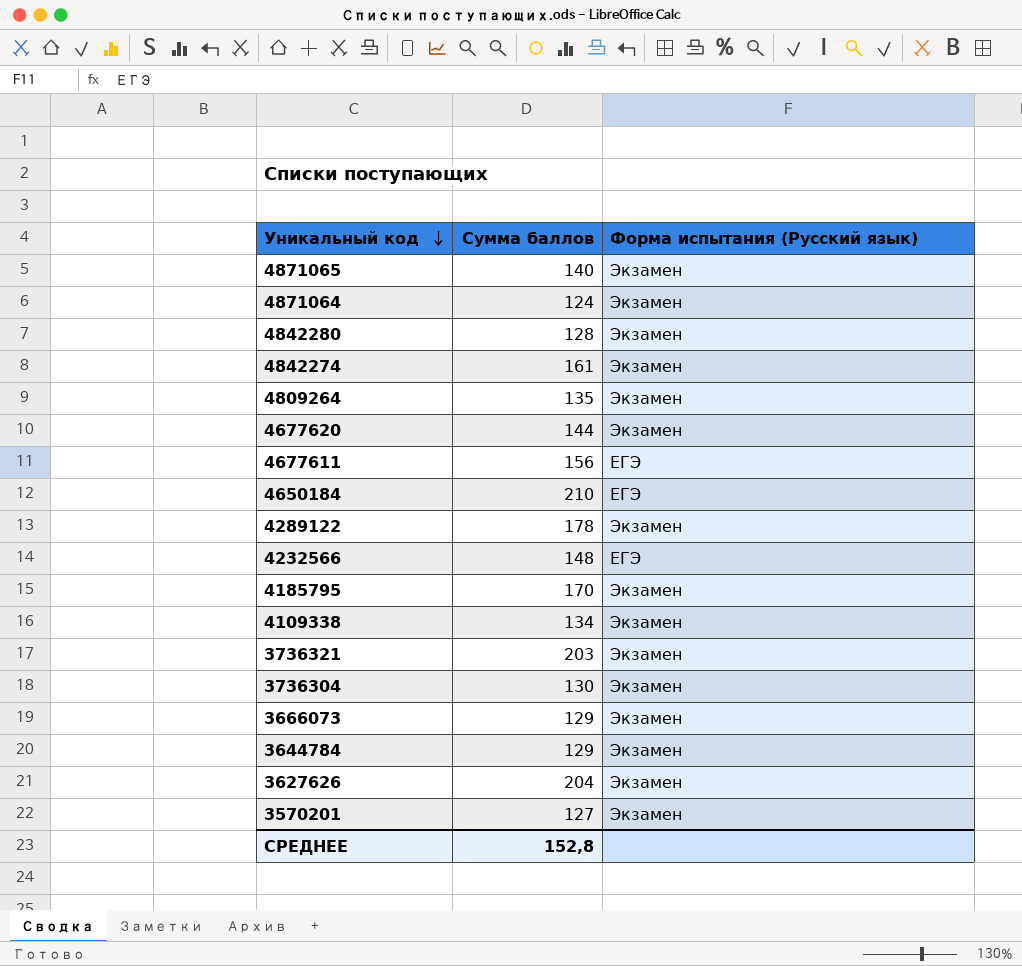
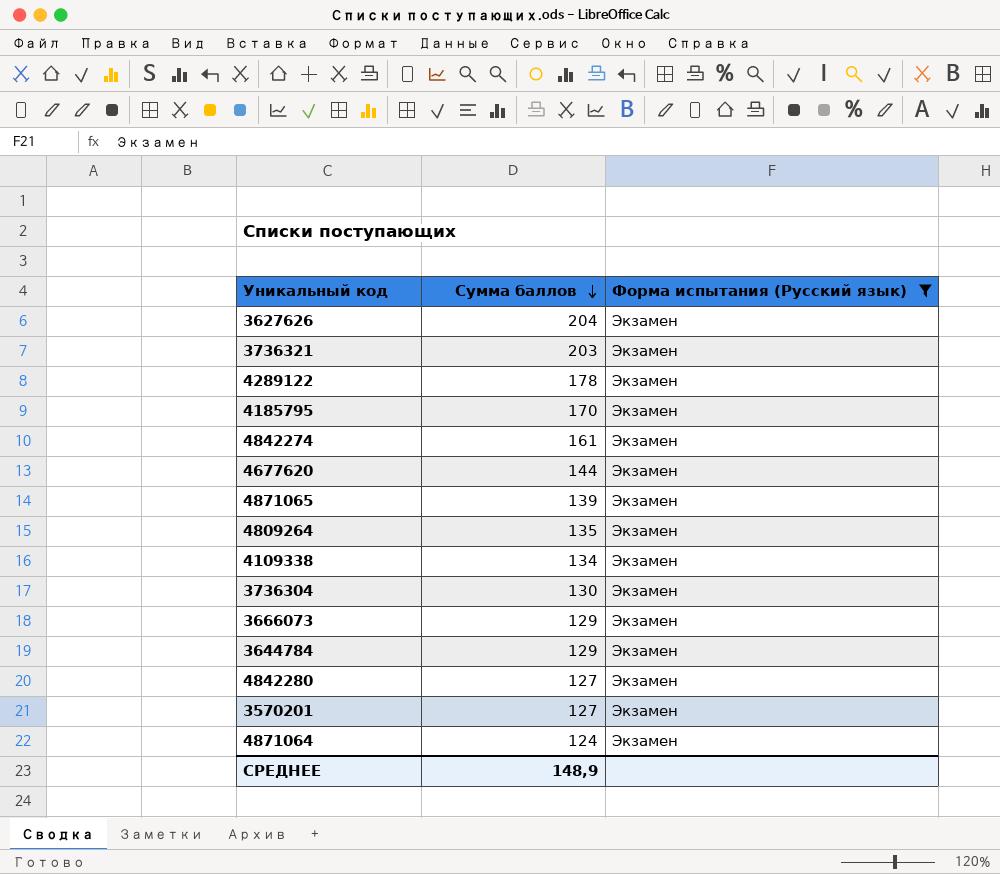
filter: none -> Форма испытания (Русский язык) = Экзамен
row order: Уникальный код descending -> Сумма баллов descending
4871065 | Сумма баллов: 140 -> 139
4842280 | Сумма баллов: 128 -> 127
СРЕДНЕЕ | Сумма баллов: 152,8 -> 148,9

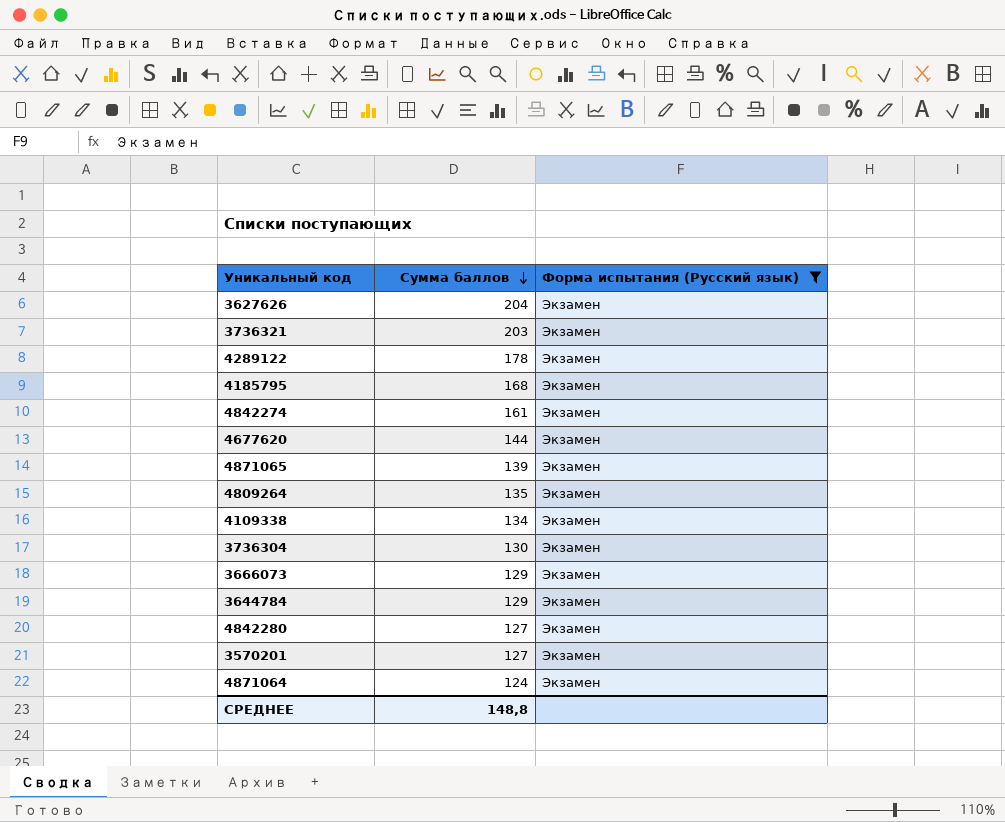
4185795 | Сумма баллов: 170 -> 168
СРЕДНЕЕ | Сумма баллов: 148,9 -> 148,8

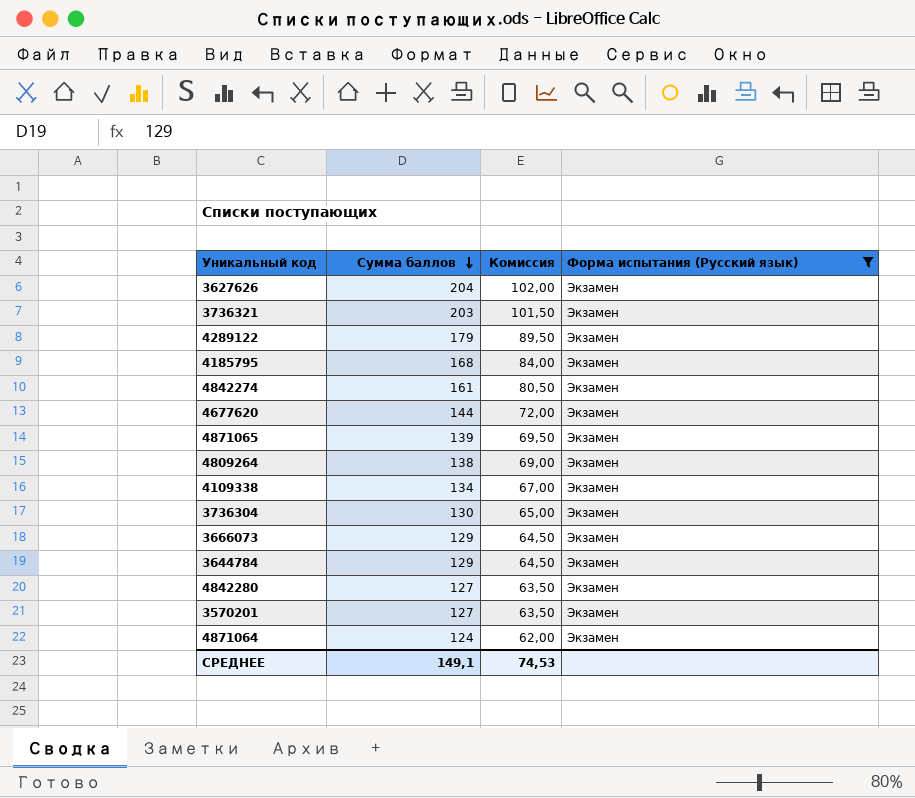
column Комиссия | formula: none -> [Сумма баллов] * 0,5
4289122 | Сумма баллов: 178 -> 179
4809264 | Сумма баллов: 135 -> 138
СРЕДНЕЕ | Сумма баллов: 148,8 -> 149,1

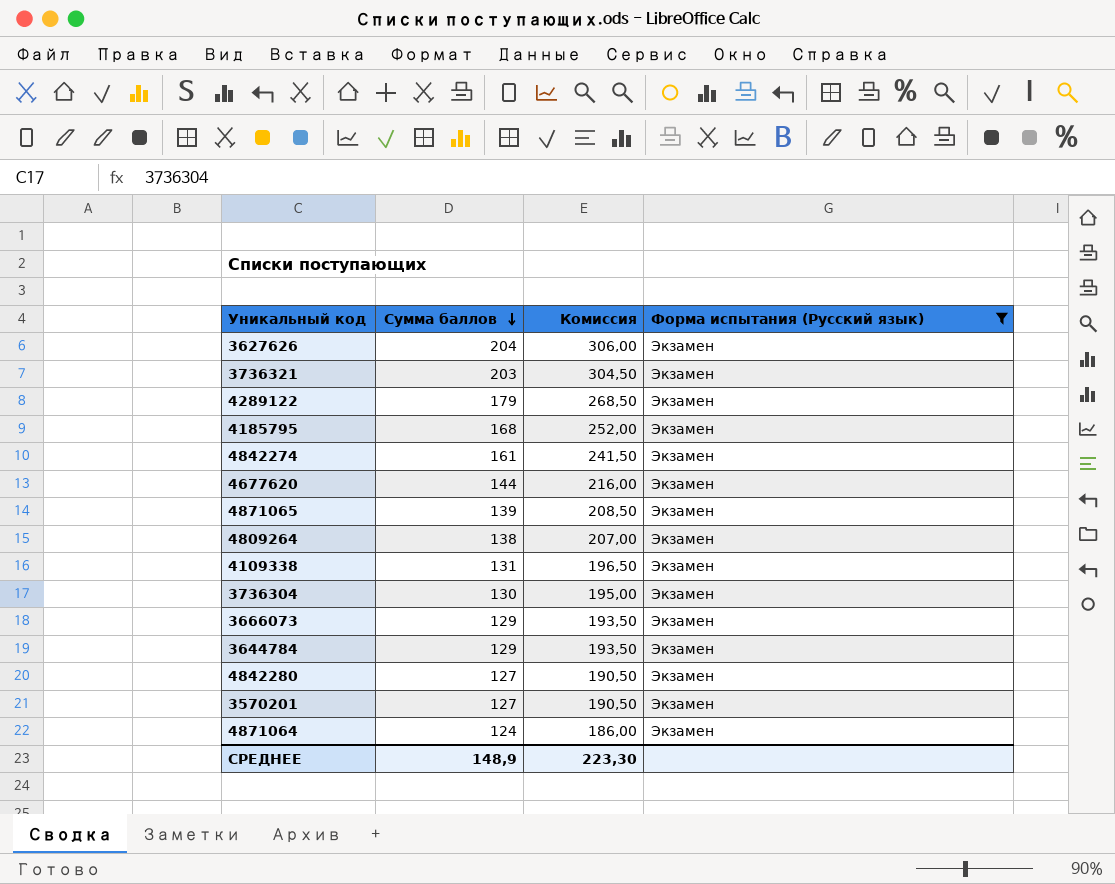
column Комиссия | formula: [Сумма баллов] * 0,5 -> [Сумма баллов] * 1,5
4109338 | Сумма баллов: 134 -> 131
СРЕДНЕЕ | Сумма баллов: 149,1 -> 148,9
СРЕДНЕЕ | Комиссия: 74,53 -> 223,30

